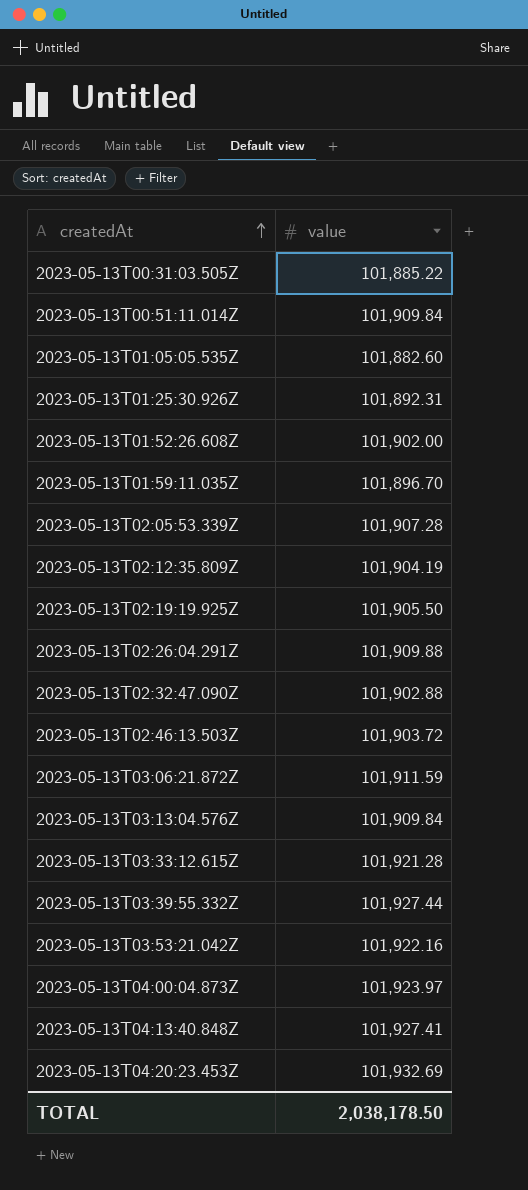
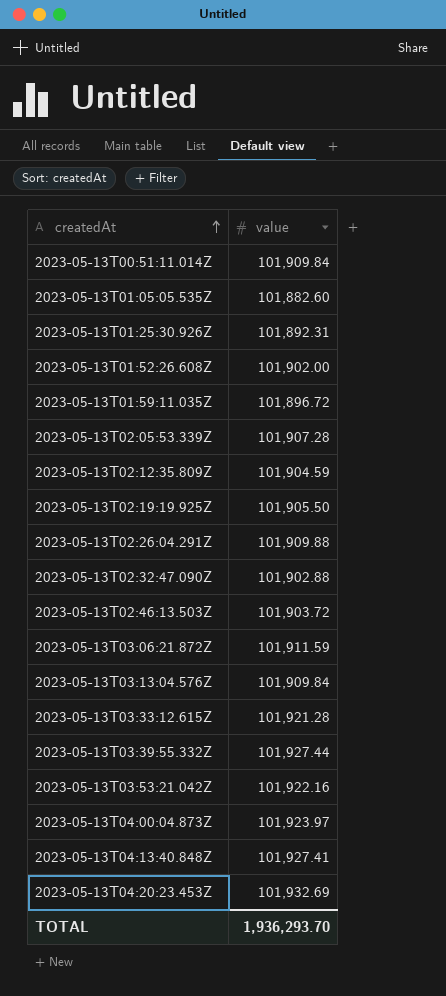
row 2023-05-13T00:31:03.505Z: 101,885.22 -> none
2023-05-13T01:59:11.035Z | value: 101,896.70 -> 101,896.72
2023-05-13T02:12:35.809Z | value: 101,904.19 -> 101,904.59
TOTAL | value: 2,038,178.50 -> 1,936,293.70

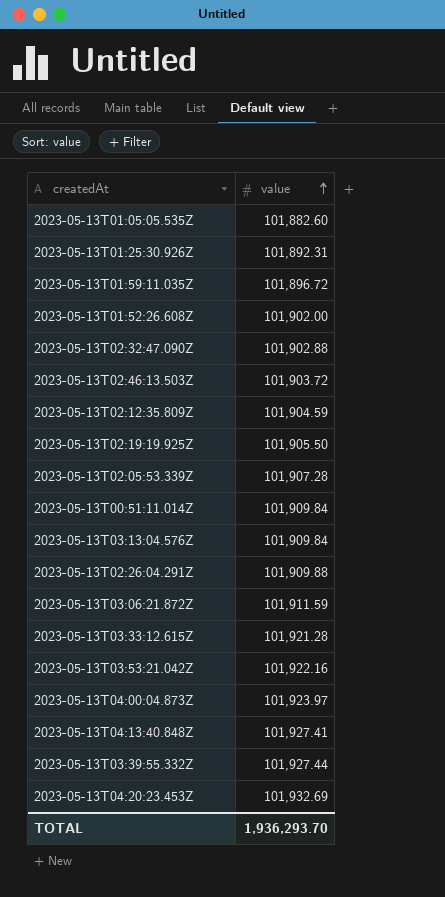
row order: createdAt ascending -> value ascending

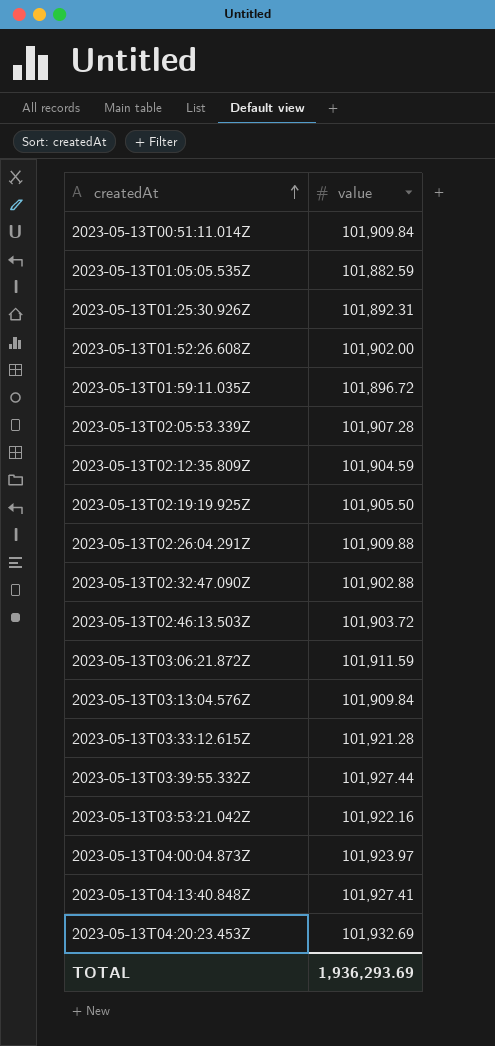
row order: value ascending -> createdAt ascending
2023-05-13T01:05:05.535Z | value: 101,882.60 -> 101,882.59
TOTAL | value: 1,936,293.70 -> 1,936,293.69

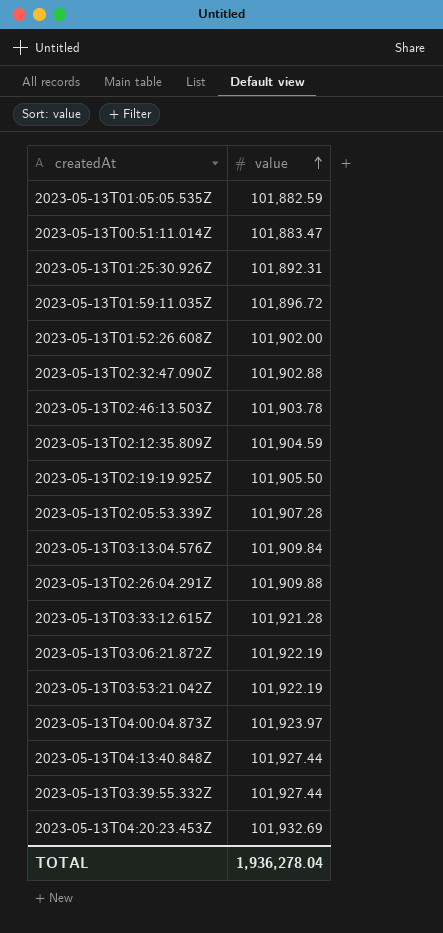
row order: createdAt ascending -> value ascending
2023-05-13T00:51:11.014Z | value: 101,909.84 -> 101,883.47
2023-05-13T02:46:13.503Z | value: 101,903.72 -> 101,903.78
2023-05-13T03:06:21.872Z | value: 101,911.59 -> 101,922.19
2023-05-13T03:53:21.042Z | value: 101,922.16 -> 101,922.19
2023-05-13T04:13:40.848Z | value: 101,927.41 -> 101,927.44
TOTAL | value: 1,936,293.69 -> 1,936,278.04

